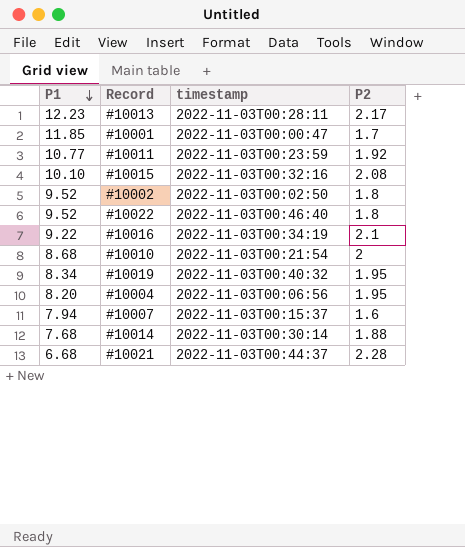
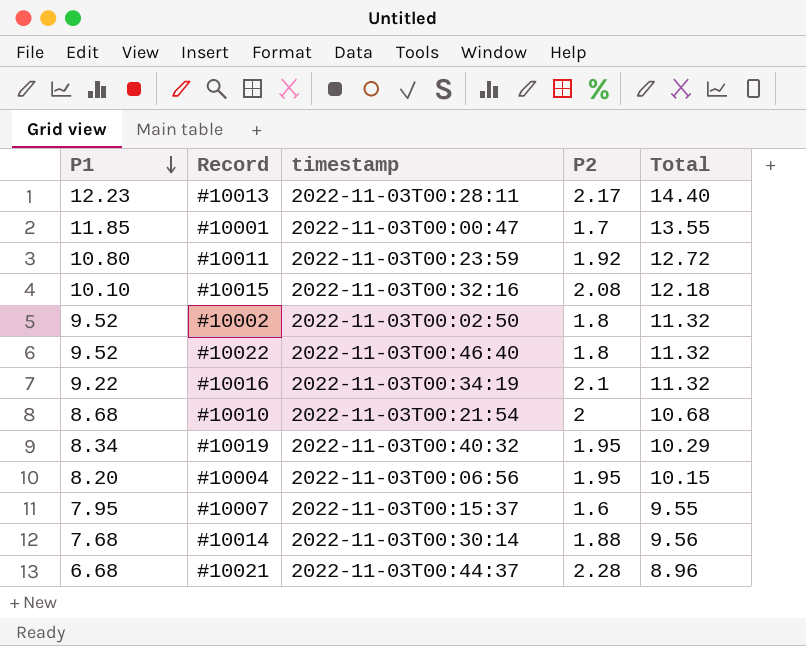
column Total | formula: none -> [P1] + [P2]
#10011 | P1: 10.77 -> 10.80
#10007 | P1: 7.94 -> 7.95

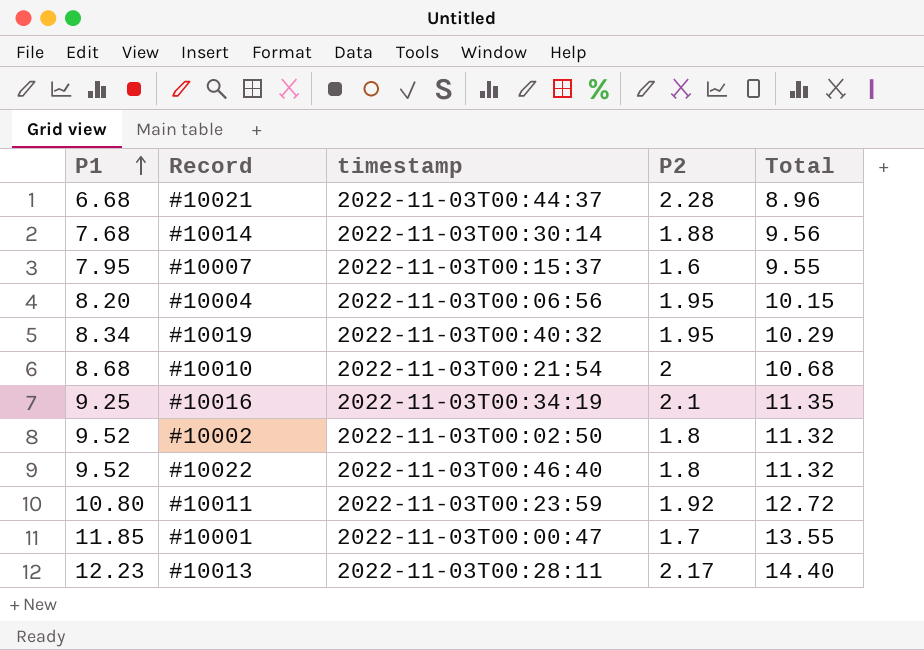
row order: P1 descending -> P1 ascending
row #10015: 10.10 | 2022-11-03T00:32:16 | 2.08 | 12.18 -> none
#10016 | P1: 9.22 -> 9.25
#10016 | Total: 11.32 -> 11.35

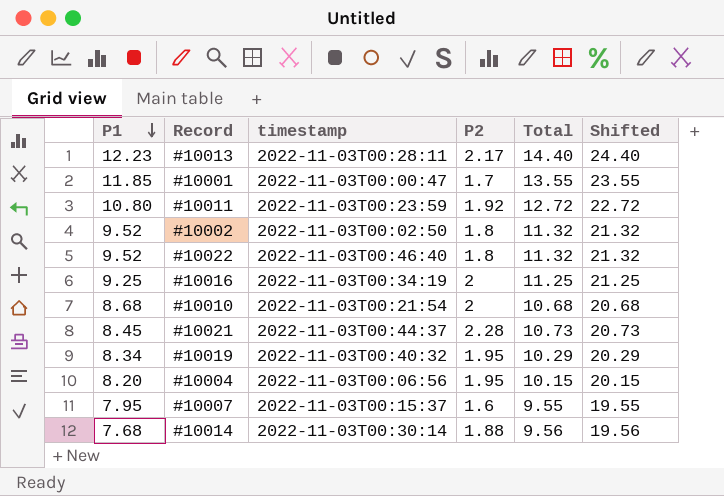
row order: P1 ascending -> P1 descending
column Shifted | formula: none -> [Total] + 10
#10016 | P2: 2.1 -> 2
#10016 | Total: 11.35 -> 11.25
#10021 | P1: 6.68 -> 8.45
#10021 | Total: 8.96 -> 10.73

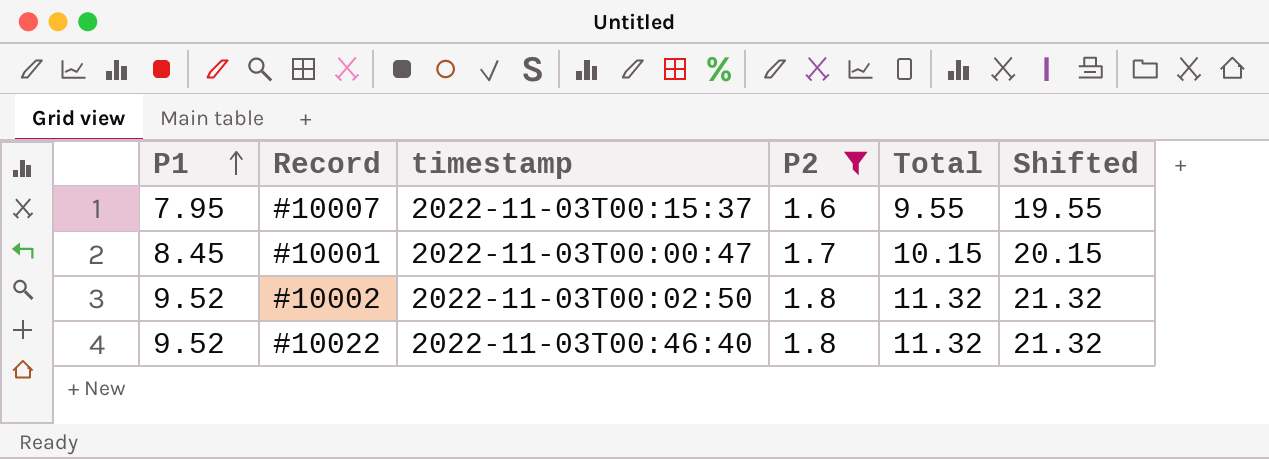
filter: none -> P2 <= 1.8
row order: P1 descending -> P1 ascending
#10001 | P1: 11.85 -> 8.45
#10001 | Total: 13.55 -> 10.15
#10001 | Shifted: 23.55 -> 20.15

